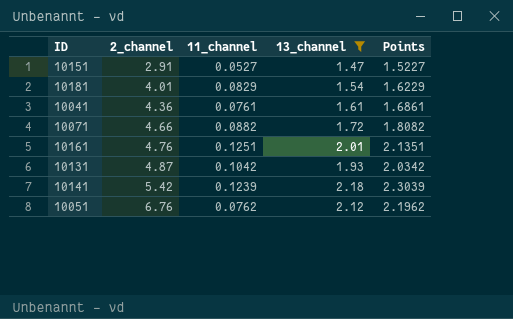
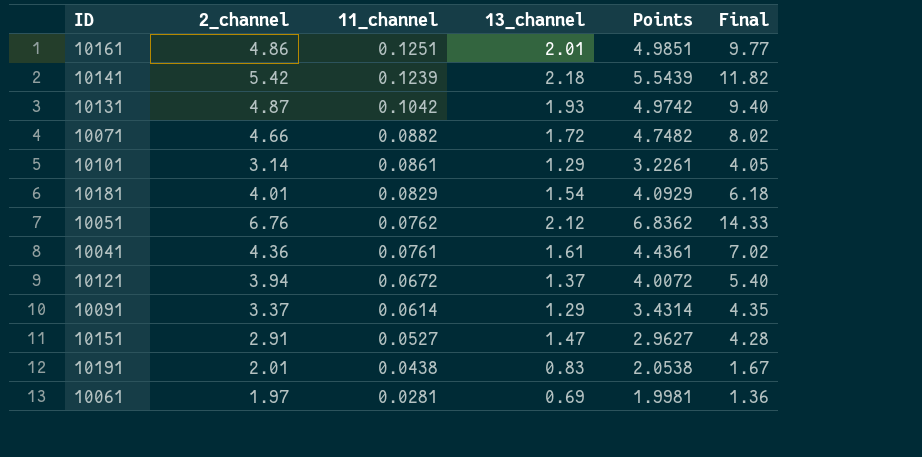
filter: 13_channel >= 1.47 -> none
row order: 2_channel ascending -> 11_channel descending
column Points | formula: [11_channel] + [13_channel] -> [2_channel] + [11_channel]
column Final | formula: none -> [2_channel] * [13_channel]
10161 | 2_channel: 4.76 -> 4.86

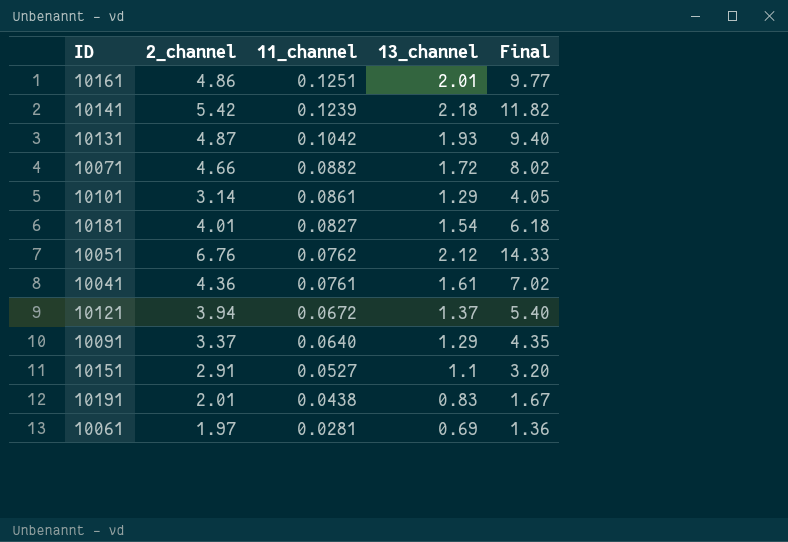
column Points | formula: [2_channel] + [11_channel] -> none
10181 | 11_channel: 0.0829 -> 0.0827
10091 | 11_channel: 0.0614 -> 0.0640
10151 | 13_channel: 1.47 -> 1.1
10151 | Final: 4.28 -> 3.20

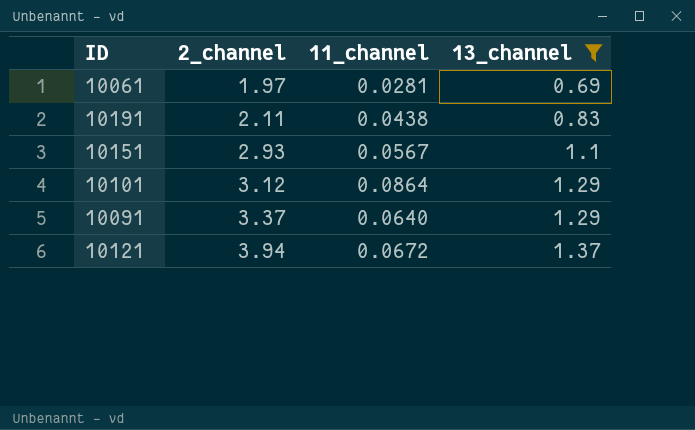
filter: none -> 13_channel <= 1.37
row order: 11_channel descending -> 2_channel ascending
column Final | formula: [2_channel] * [13_channel] -> none
10191 | 2_channel: 2.01 -> 2.11
10151 | 2_channel: 2.91 -> 2.93
10151 | 11_channel: 0.0527 -> 0.0567
10101 | 2_channel: 3.14 -> 3.12
10101 | 11_channel: 0.0861 -> 0.0864

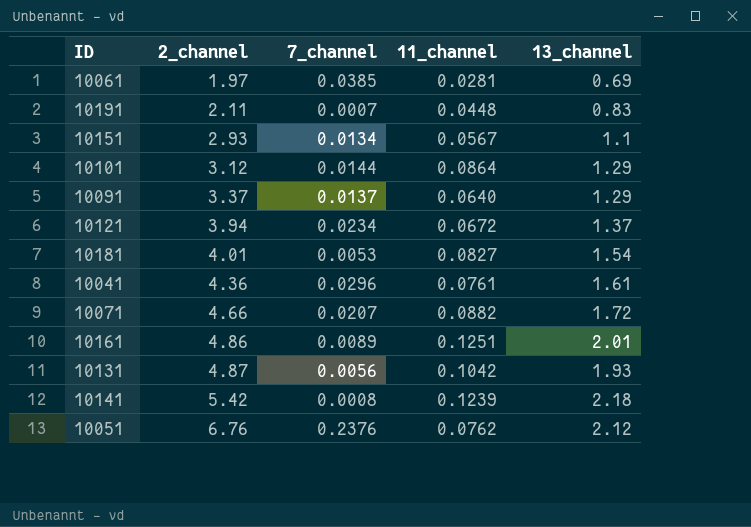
filter: 13_channel <= 1.37 -> none
column 7_channel | position: none -> 3
10191 | 11_channel: 0.0438 -> 0.0448

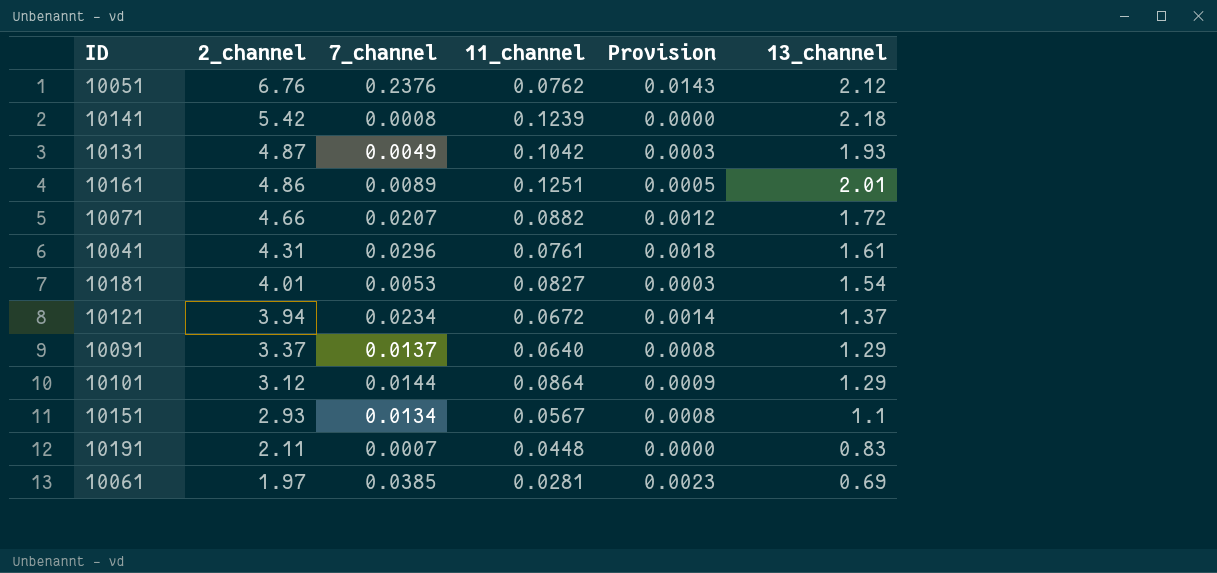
row order: 2_channel ascending -> 2_channel descending
column Provision | formula: none -> [7_channel] * 0.06
10131 | 7_channel: 0.0056 -> 0.0049
10041 | 2_channel: 4.36 -> 4.31

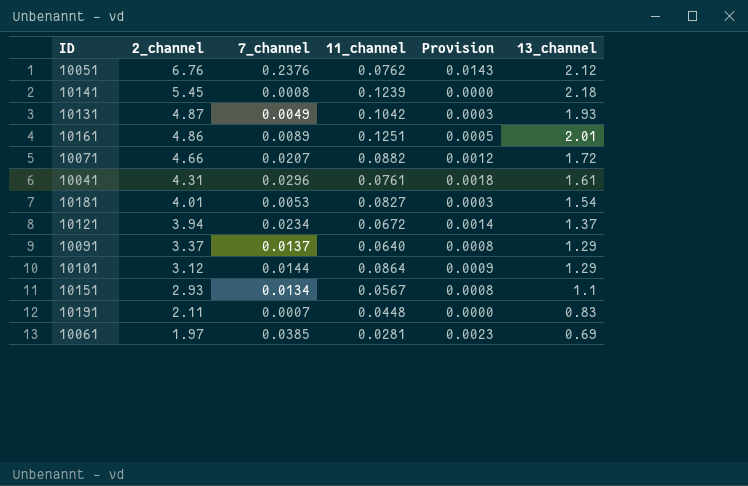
10141 | 2_channel: 5.42 -> 5.45

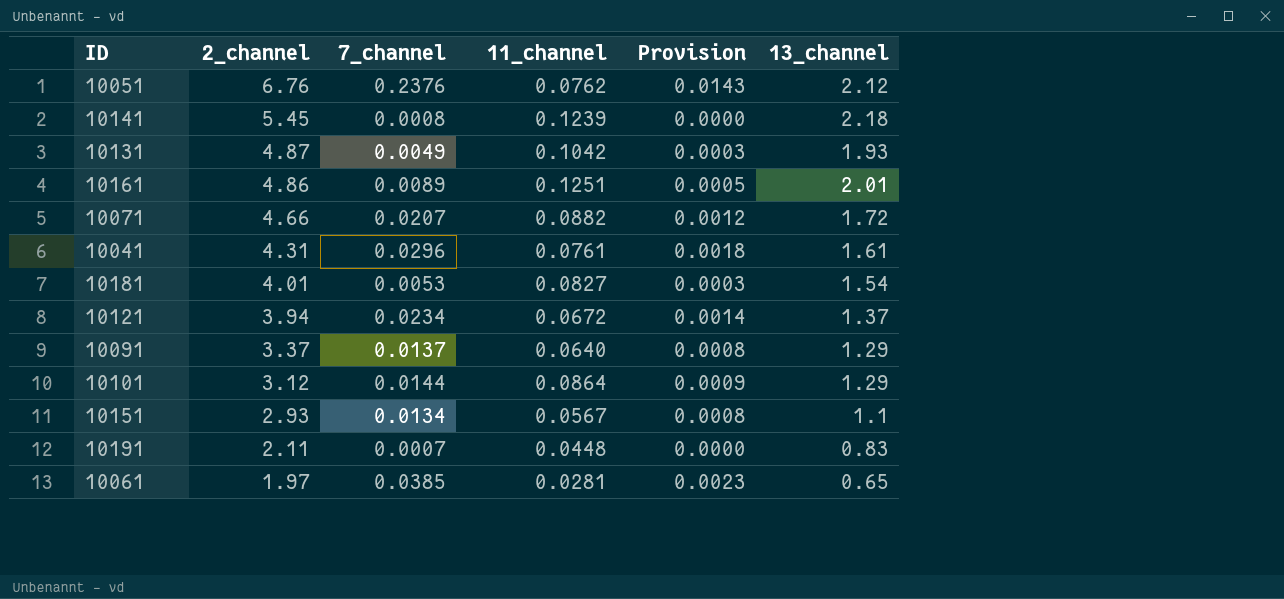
10061 | 13_channel: 0.69 -> 0.65

